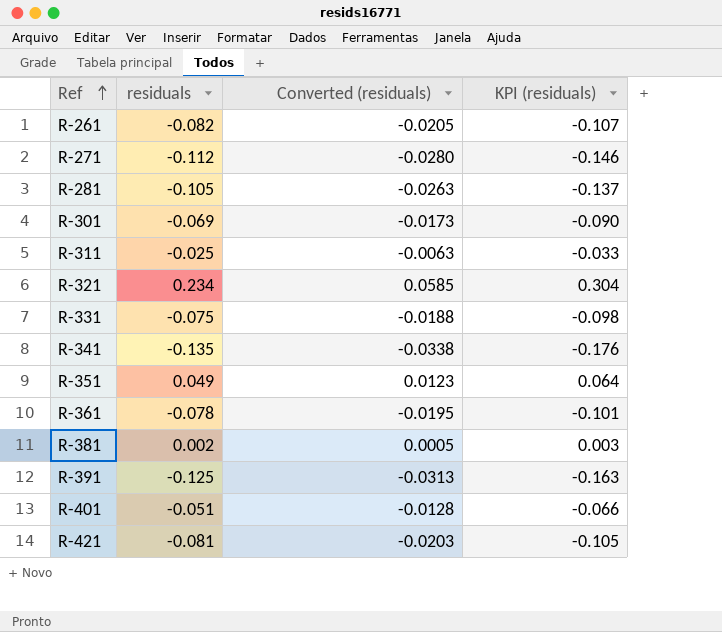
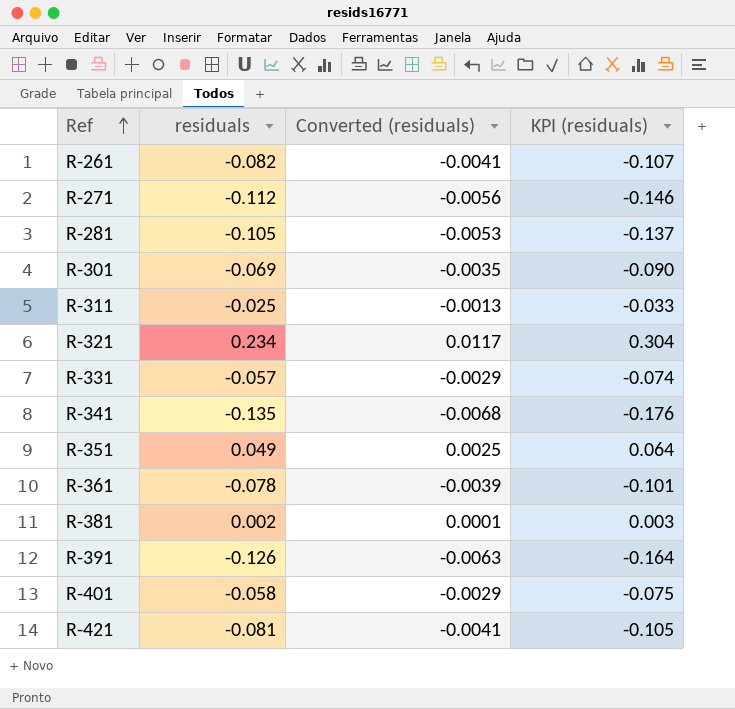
column Converted (residuals) | formula: [residuals] * 0.25 -> [residuals] * 0.05
R-331 | residuals: -0.075 -> -0.057
R-331 | KPI (residuals): -0.098 -> -0.074
R-391 | residuals: -0.125 -> -0.126
R-391 | KPI (residuals): -0.163 -> -0.164
R-401 | residuals: -0.051 -> -0.058
R-401 | KPI (residuals): -0.066 -> -0.075

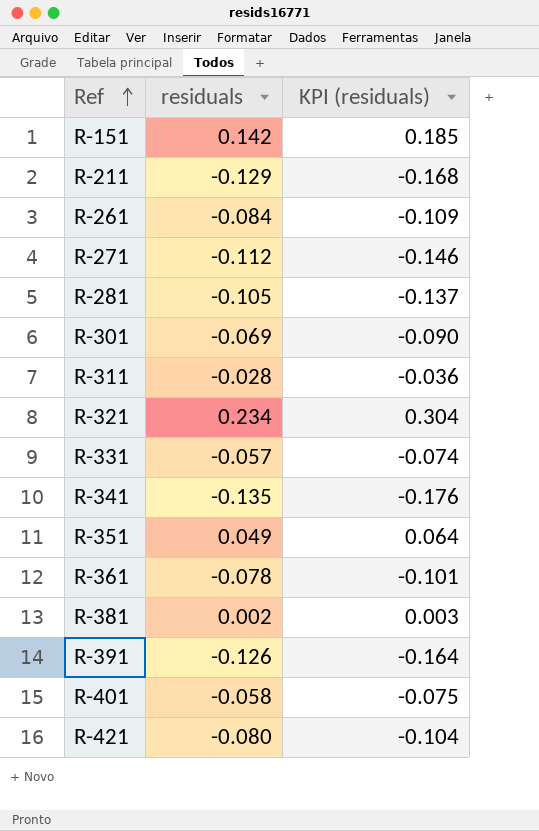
column Converted (residuals) | formula: [residuals] * 0.05 -> none
row R-151: none -> 0.142 | 0.185
row R-211: none -> -0.129 | -0.168
R-261 | residuals: -0.082 -> -0.084
R-261 | KPI (residuals): -0.107 -> -0.109
R-311 | residuals: -0.025 -> -0.028
R-311 | KPI (residuals): -0.033 -> -0.036
R-421 | residuals: -0.081 -> -0.080
R-421 | KPI (residuals): -0.105 -> -0.104

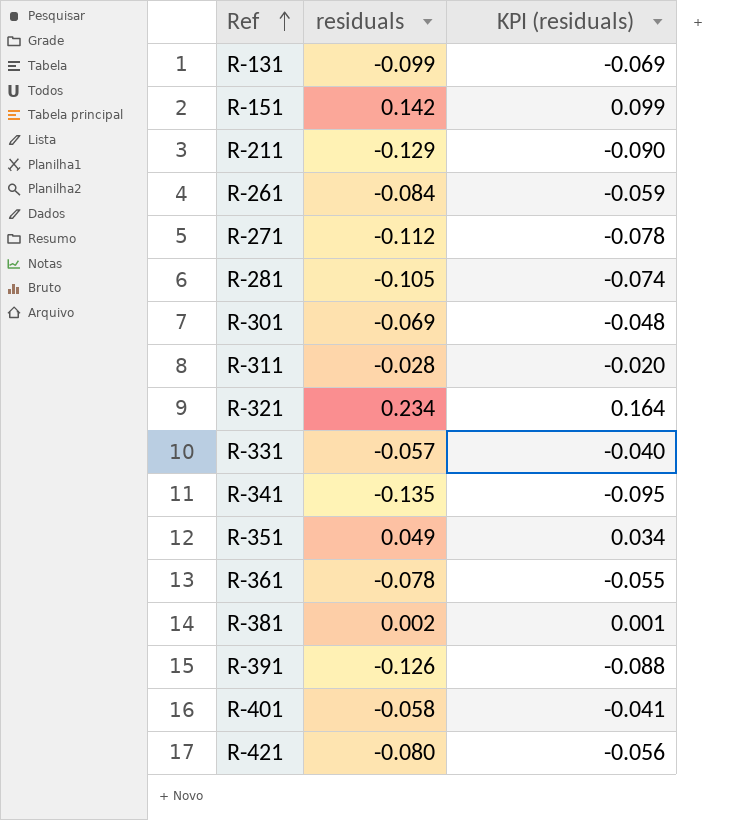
column KPI (residuals) | formula: [residuals] * 1.3 -> [residuals] * 0.7
row R-131: none -> -0.099 | -0.069

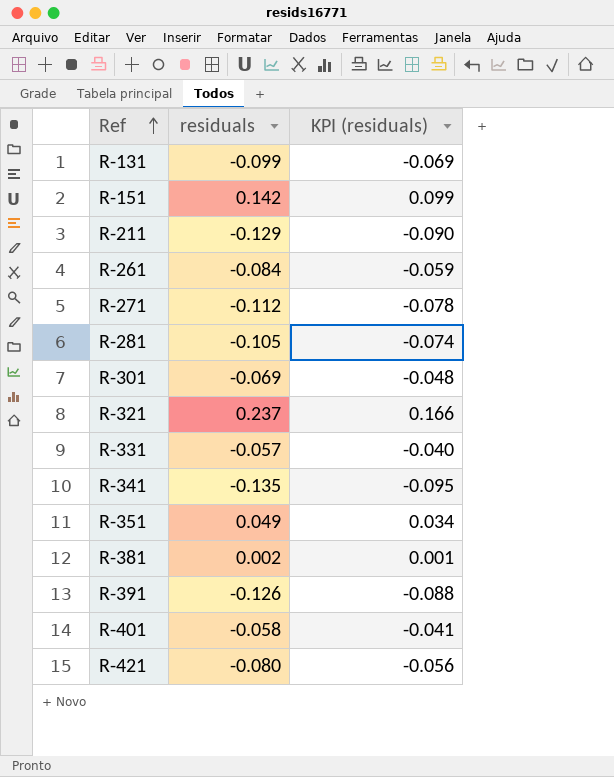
row R-311: -0.028 | -0.020 -> none
row R-361: -0.078 | -0.055 -> none
R-321 | residuals: 0.234 -> 0.237
R-321 | KPI (residuals): 0.164 -> 0.166

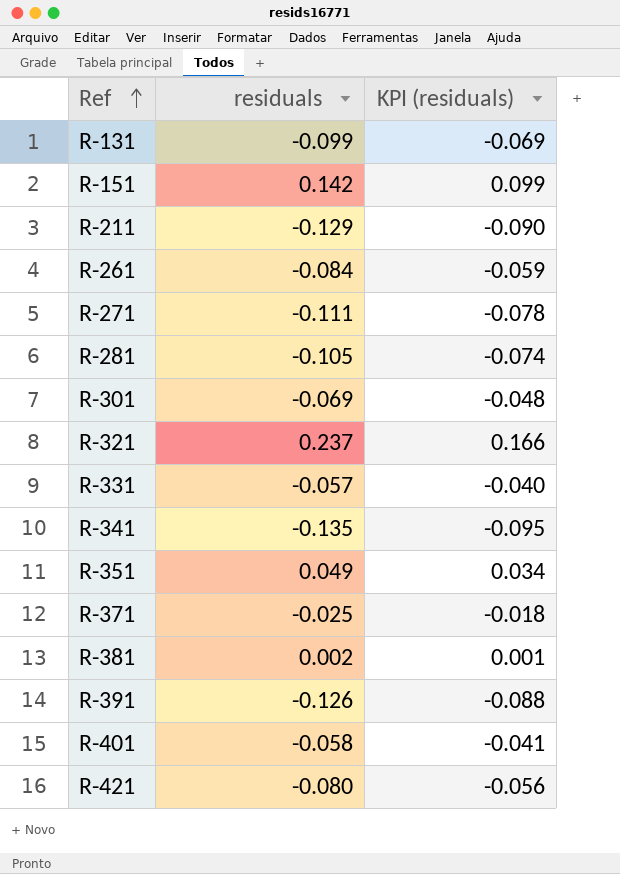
R-271 | residuals: -0.112 -> -0.111
row R-371: none -> -0.025 | -0.018

